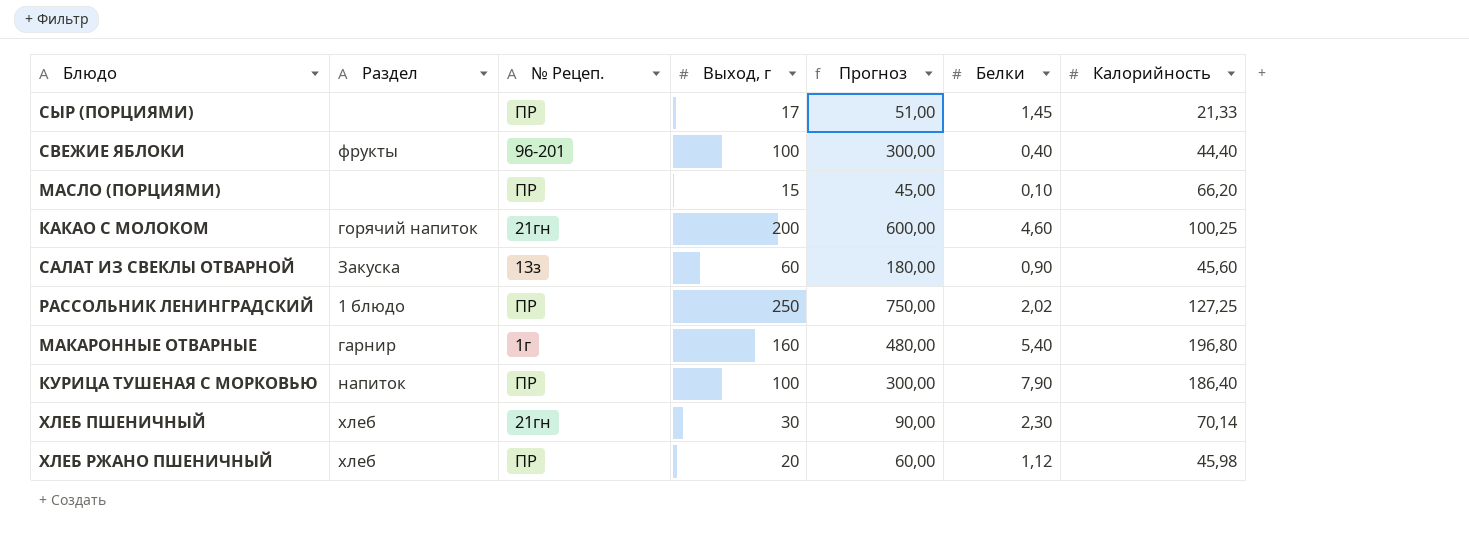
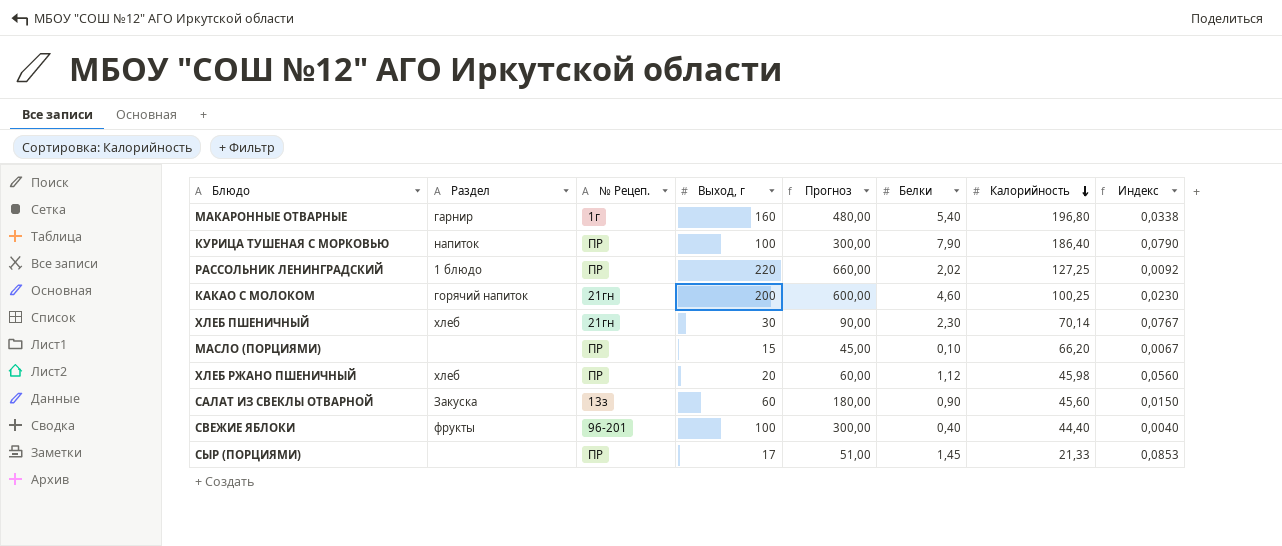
row order: none -> Калорийность descending
column Индекс | formula: none -> [Белки] / [Выход, г]
РАССОЛЬНИК ЛЕНИНГРАДСКИЙ | Выход, г: 250 -> 220
РАССОЛЬНИК ЛЕНИНГРАДСКИЙ | Прогноз: 750,00 -> 660,00

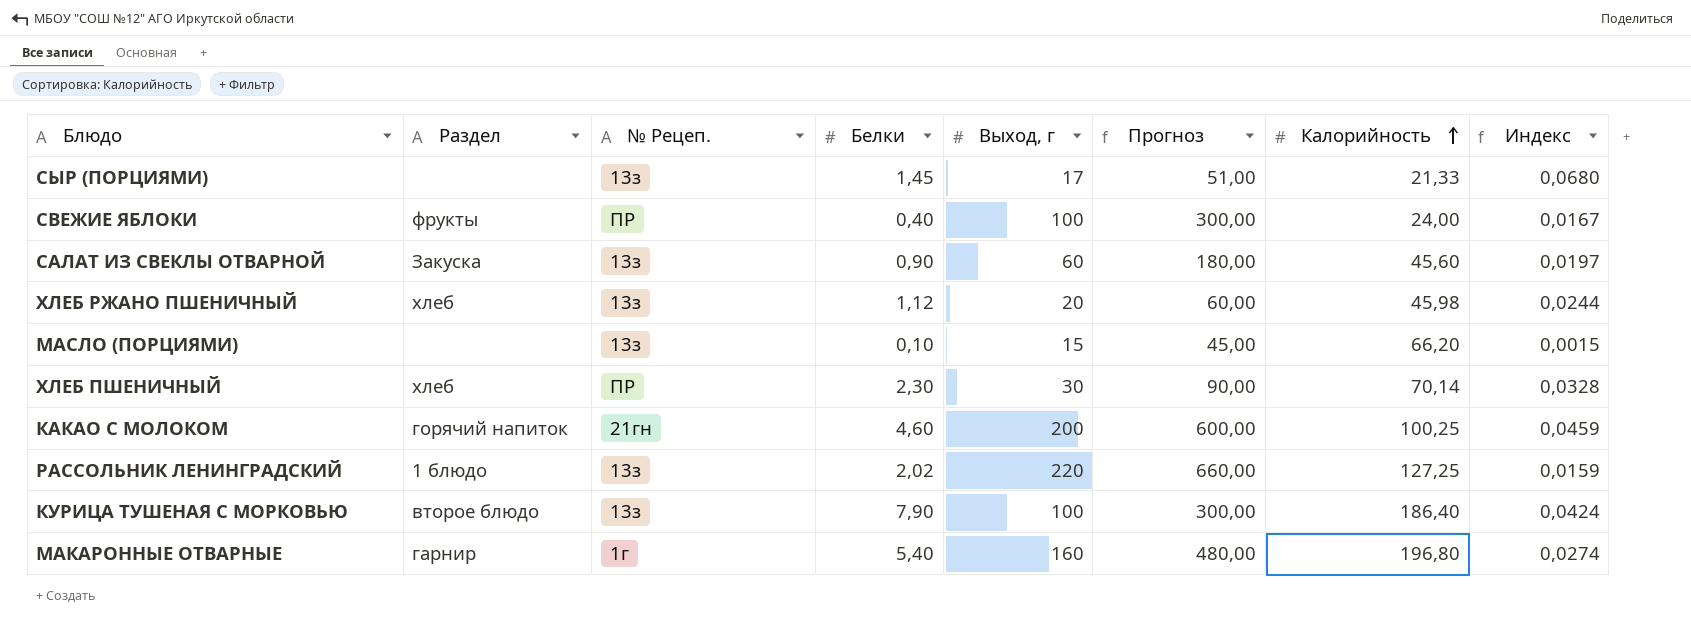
row order: Калорийность descending -> Калорийность ascending
column Белки | position: 6 -> 4
column Индекс | formula: [Белки] / [Выход, г] -> [Белки] / [Калорийность]
СЫР (ПОРЦИЯМИ) | № Рецеп.: ПР -> 13з
СВЕЖИЕ ЯБЛОКИ | № Рецеп.: 96-201 -> ПР
СВЕЖИЕ ЯБЛОКИ | Калорийность: 44,40 -> 24,00
ХЛЕБ РЖАНО ПШЕНИЧНЫЙ | № Рецеп.: ПР -> 13з
МАСЛО (ПОРЦИЯМИ) | № Рецеп.: ПР -> 13з
ХЛЕБ ПШЕНИЧНЫЙ | № Рецеп.: 21гн -> ПР
РАССОЛЬНИК ЛЕНИНГРАДСКИЙ | № Рецеп.: ПР -> 13з
КУРИЦА ТУШЕНАЯ С МОРКОВЬЮ | Раздел: напиток -> второе блюдо
КУРИЦА ТУШЕНАЯ С МОРКОВЬЮ | № Рецеп.: ПР -> 13з

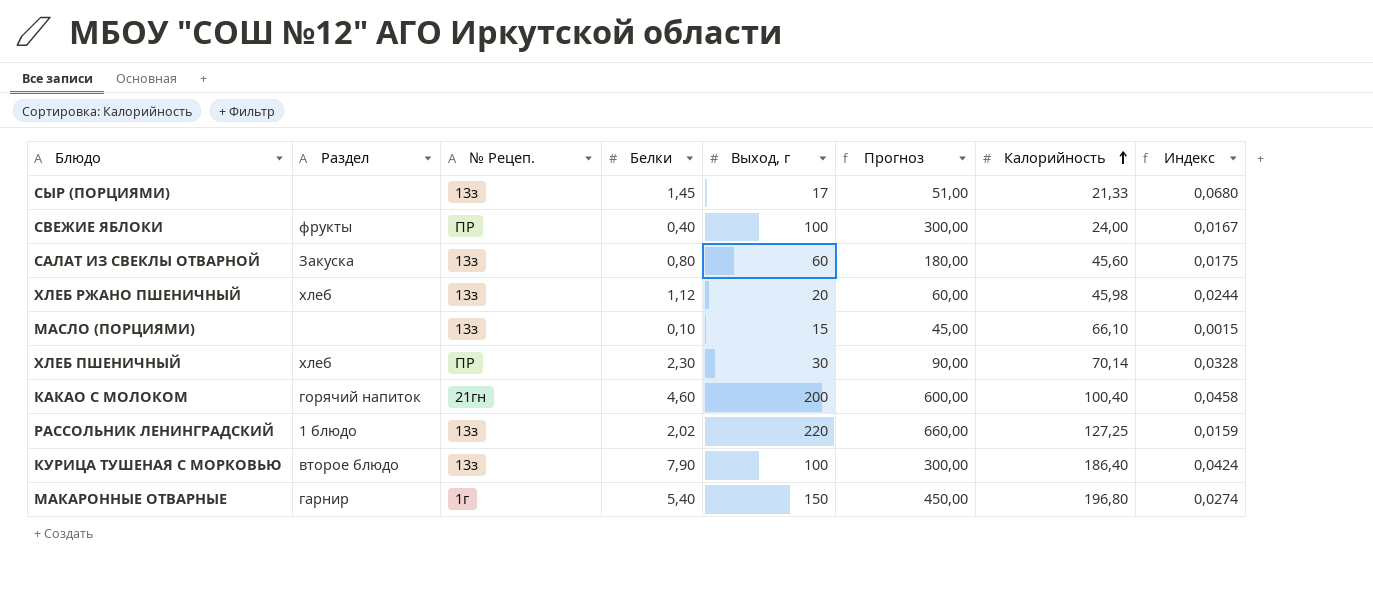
САЛАТ ИЗ СВЕКЛЫ ОТВАРНОЙ | Белки: 0,90 -> 0,80
САЛАТ ИЗ СВЕКЛЫ ОТВАРНОЙ | Индекс: 0,0197 -> 0,0175
МАСЛО (ПОРЦИЯМИ) | Калорийность: 66,20 -> 66,10
КАКАО С МОЛОКОМ | Калорийность: 100,25 -> 100,40
КАКАО С МОЛОКОМ | Индекс: 0,0459 -> 0,0458
МАКАРОННЫЕ ОТВАРНЫЕ | Выход, г: 160 -> 150
МАКАРОННЫЕ ОТВАРНЫЕ | Прогноз: 480,00 -> 450,00

